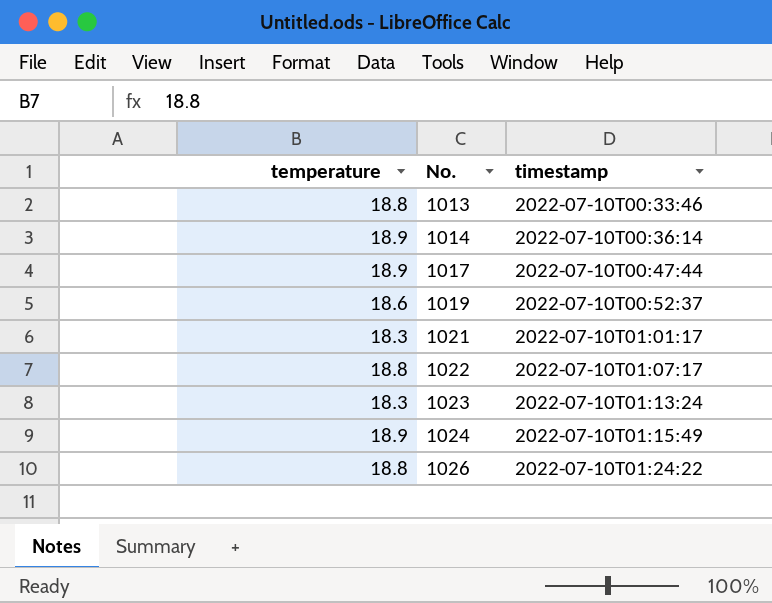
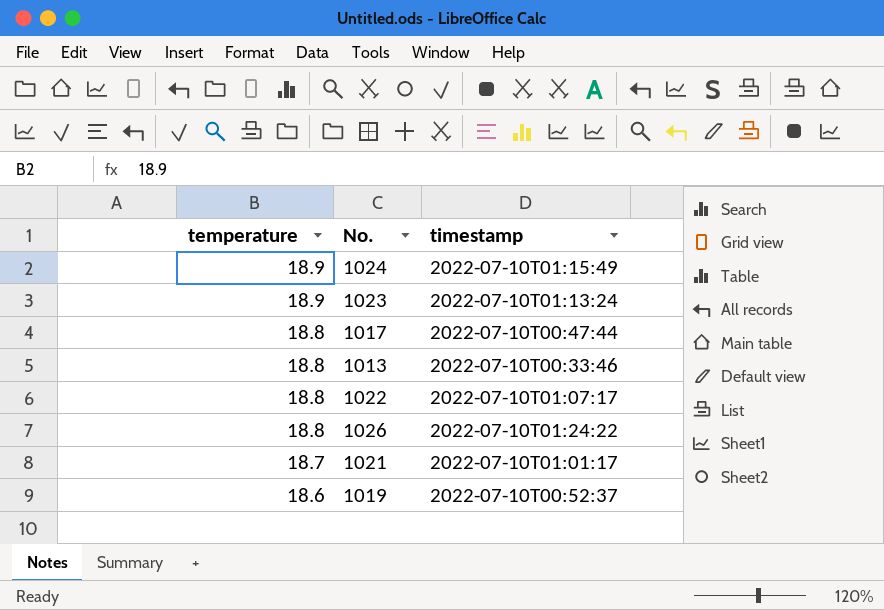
row order: No. ascending -> temperature descending
row 1014: 18.9 | 2022-07-10T00:36:14 -> none
1023 | temperature: 18.3 -> 18.9
1017 | temperature: 18.9 -> 18.8
1021 | temperature: 18.3 -> 18.7

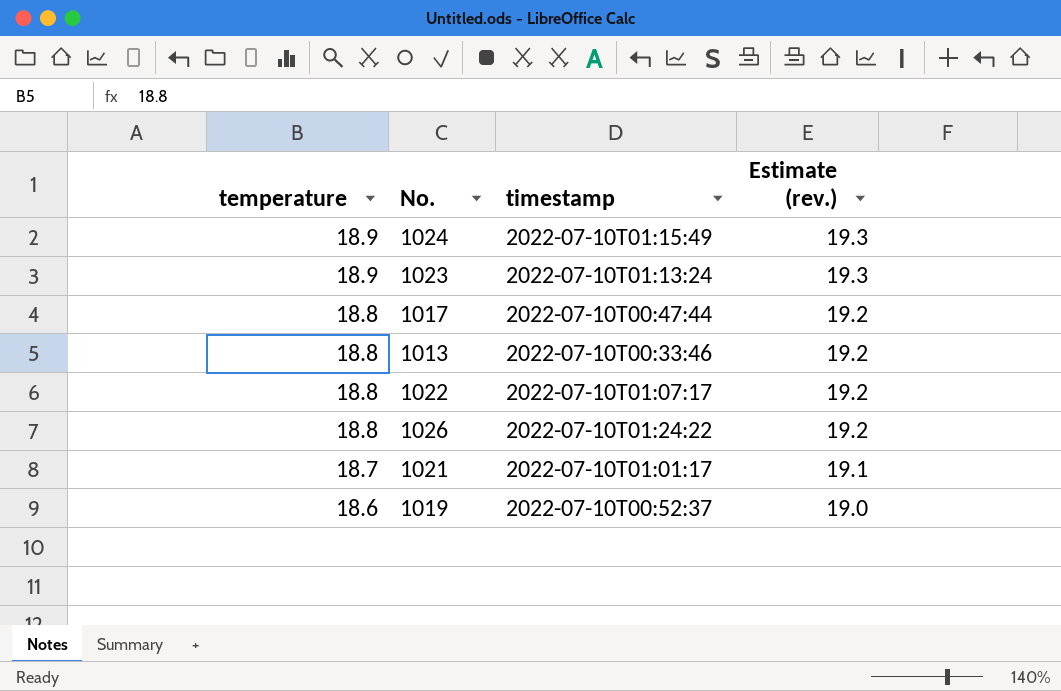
column Estimate (rev.) | formula: none -> [temperature] * 1.02

